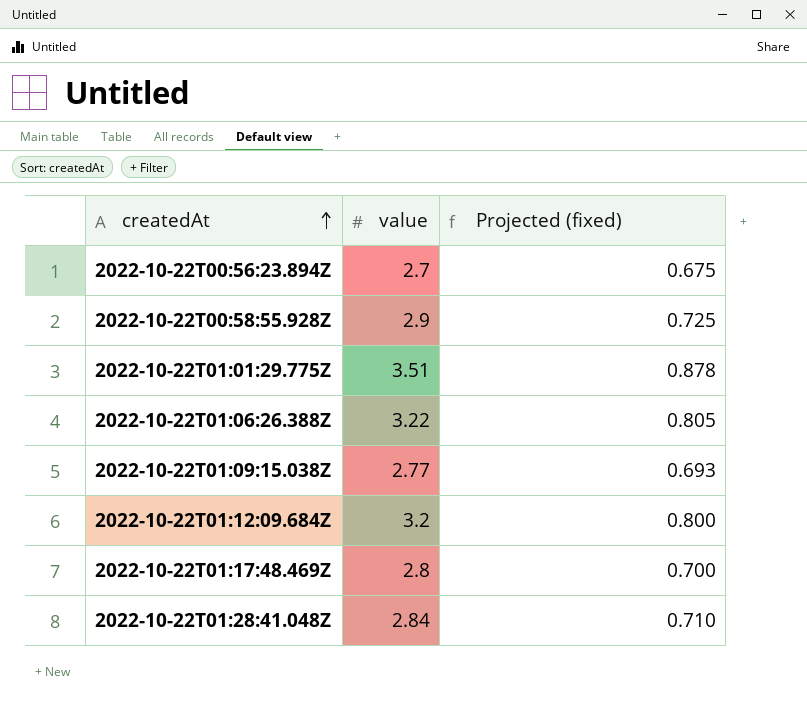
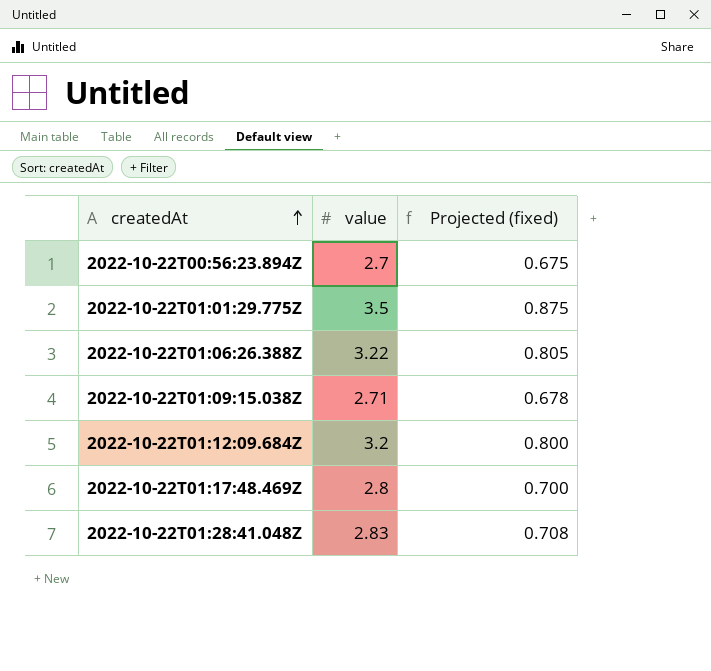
row 2022-10-22T00:58:55.928Z: 2.9 | 0.725 -> none
2022-10-22T01:01:29.775Z | value: 3.51 -> 3.5
2022-10-22T01:01:29.775Z | Projected (fixed): 0.878 -> 0.875
2022-10-22T01:09:15.038Z | value: 2.77 -> 2.71
2022-10-22T01:09:15.038Z | Projected (fixed): 0.693 -> 0.678
2022-10-22T01:28:41.048Z | value: 2.84 -> 2.83
2022-10-22T01:28:41.048Z | Projected (fixed): 0.710 -> 0.708

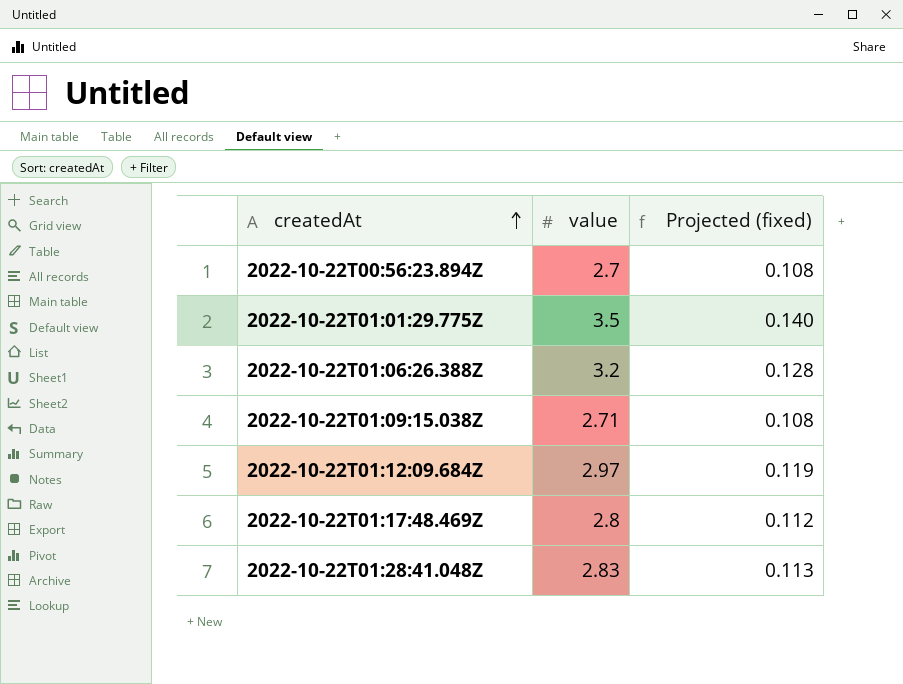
column Projected (fixed) | formula: [value] * 0.25 -> [value] * 0.04
2022-10-22T01:06:26.388Z | value: 3.22 -> 3.2
2022-10-22T01:12:09.684Z | value: 3.2 -> 2.97

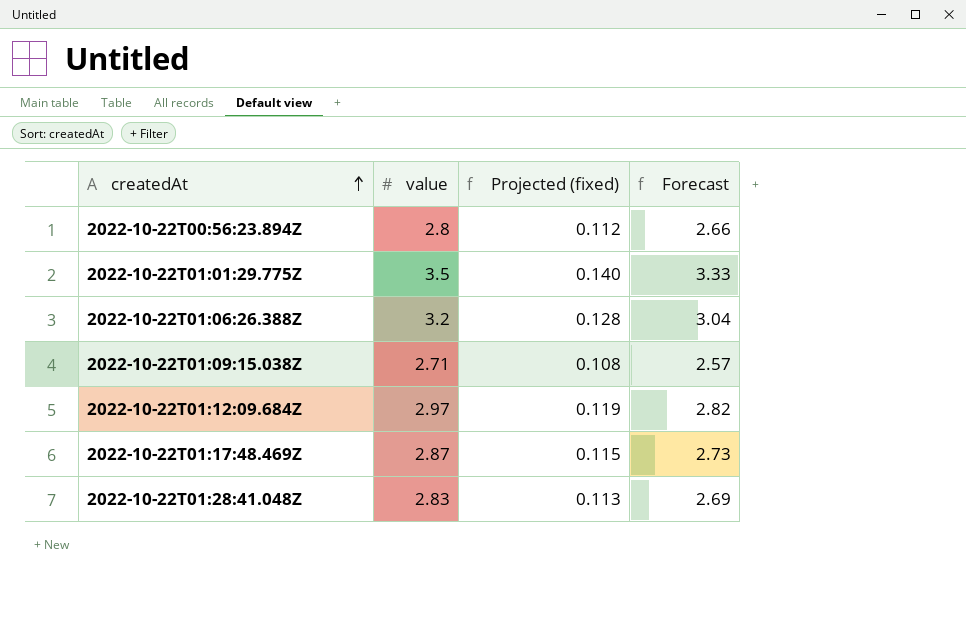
column Forecast | formula: none -> [value] * 0.95
2022-10-22T00:56:23.894Z | value: 2.7 -> 2.8
2022-10-22T00:56:23.894Z | Projected (fixed): 0.108 -> 0.112
2022-10-22T01:17:48.469Z | value: 2.8 -> 2.87
2022-10-22T01:17:48.469Z | Projected (fixed): 0.112 -> 0.115

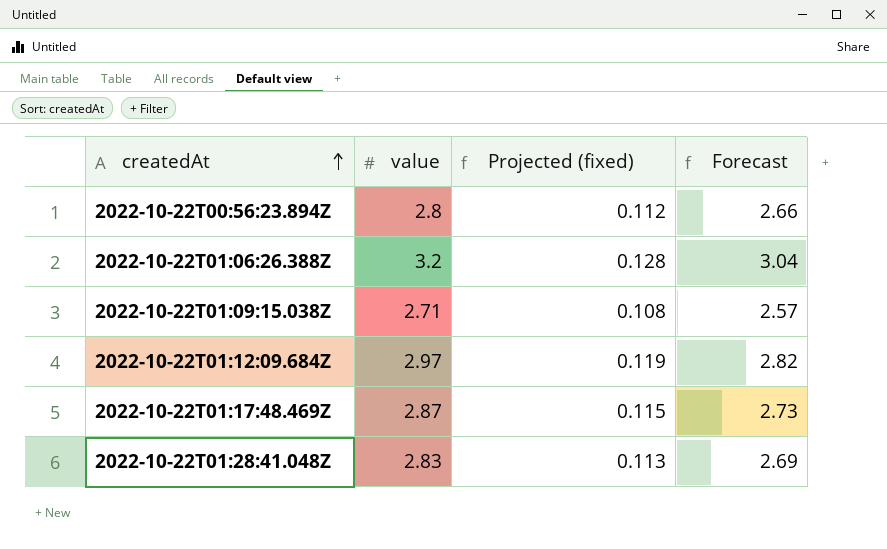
row 2022-10-22T01:01:29.775Z: 3.5 | 0.140 | 3.33 -> none

